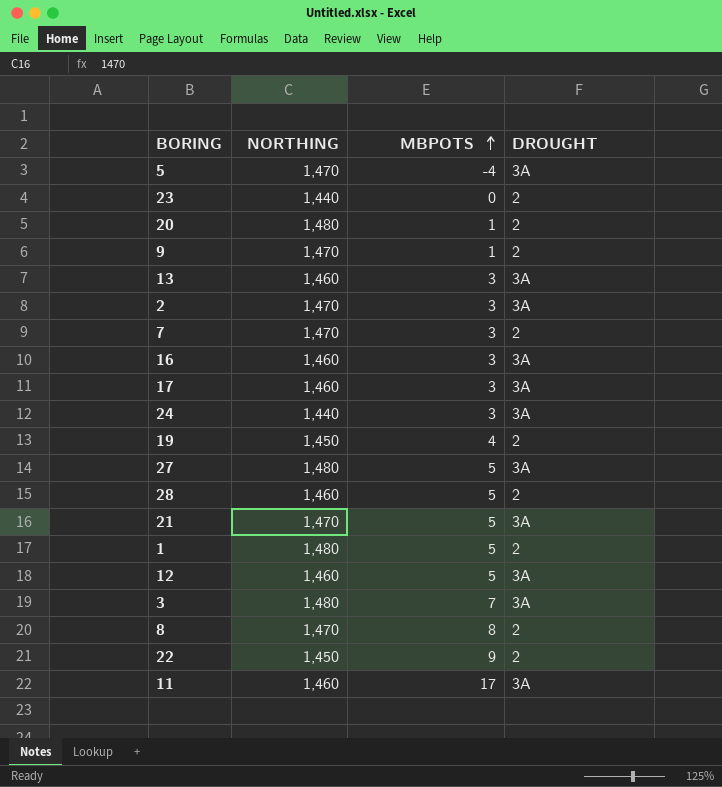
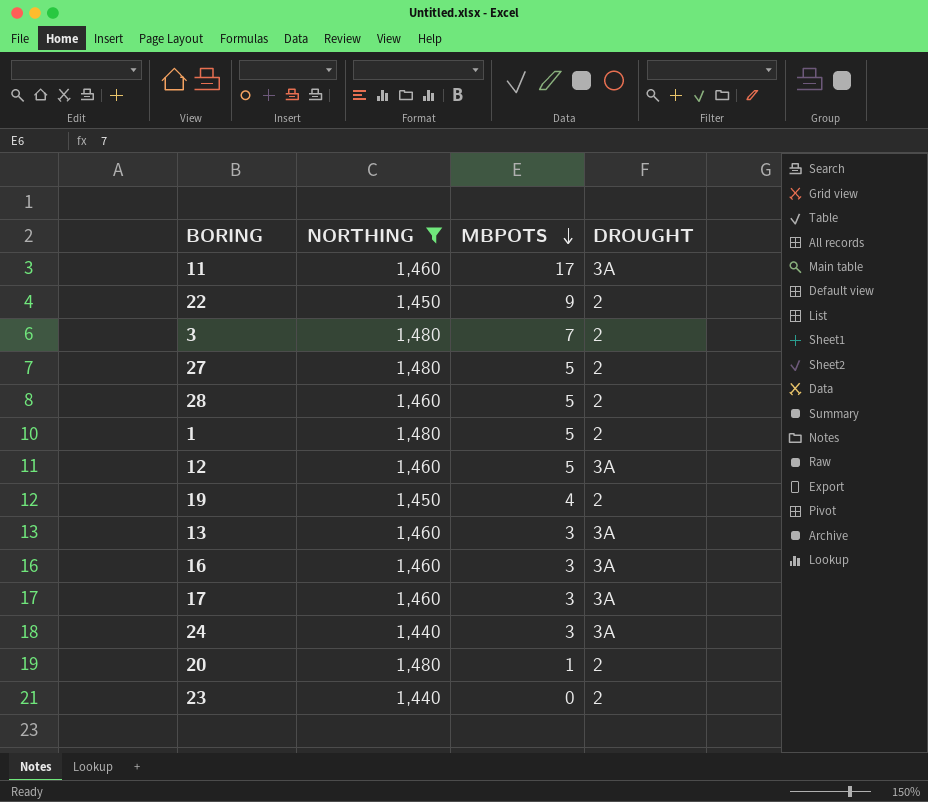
filter: none -> NORTHING != 1,470
row order: MBPOTS ascending -> MBPOTS descending
3 | DROUGHT: 3A -> 2
27 | DROUGHT: 3A -> 2

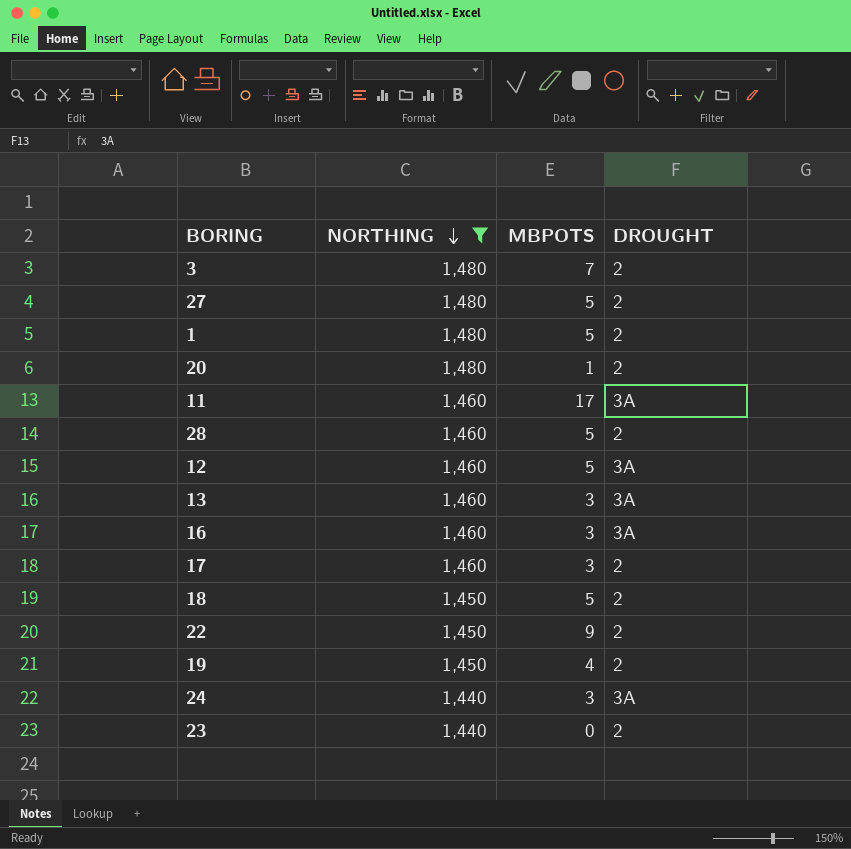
row order: MBPOTS descending -> NORTHING descending
17 | DROUGHT: 3A -> 2
row 18: none -> 1,450 | 5 | 2

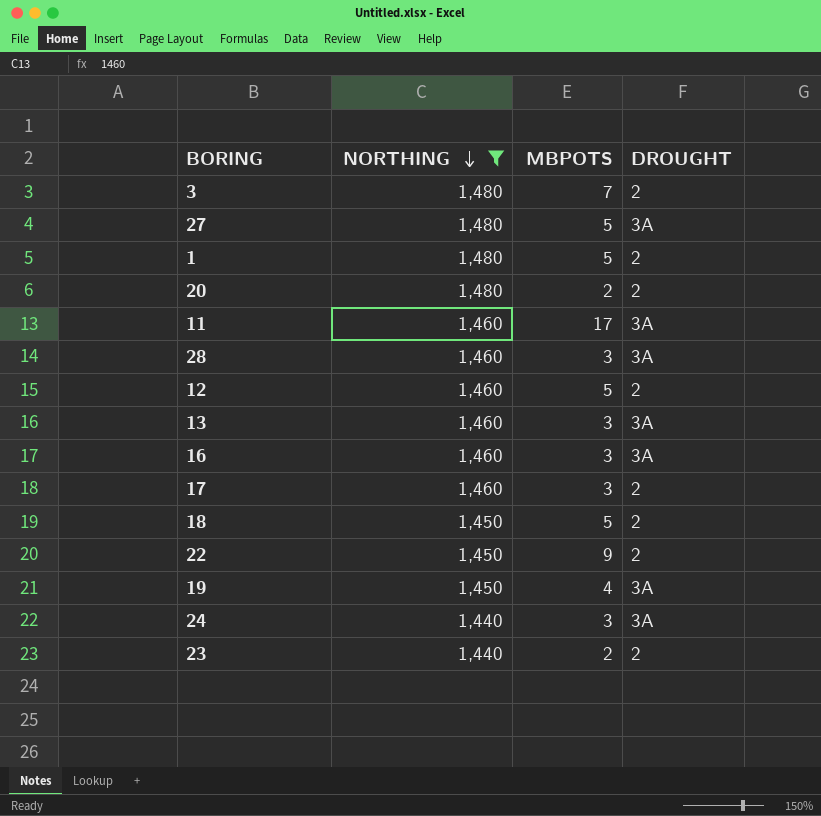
27 | DROUGHT: 2 -> 3A
20 | MBPOTS: 1 -> 2
28 | MBPOTS: 5 -> 3
28 | DROUGHT: 2 -> 3A
12 | DROUGHT: 3A -> 2
19 | DROUGHT: 2 -> 3A
23 | MBPOTS: 0 -> 2

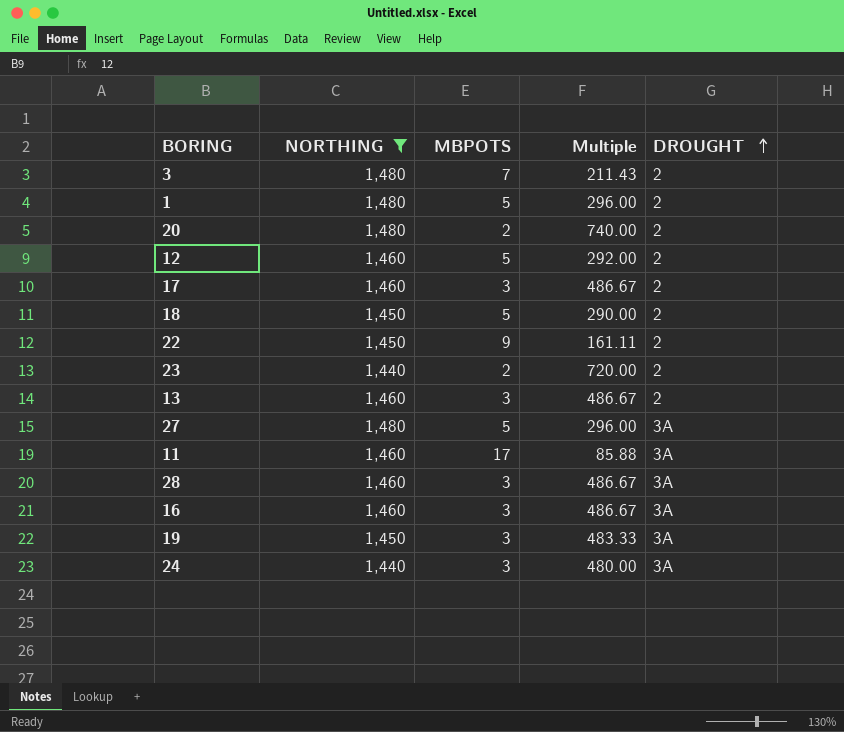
row order: NORTHING descending -> DROUGHT ascending
column Multiple | formula: none -> [NORTHING] / [MBPOTS]
13 | DROUGHT: 3A -> 2
19 | MBPOTS: 4 -> 3

